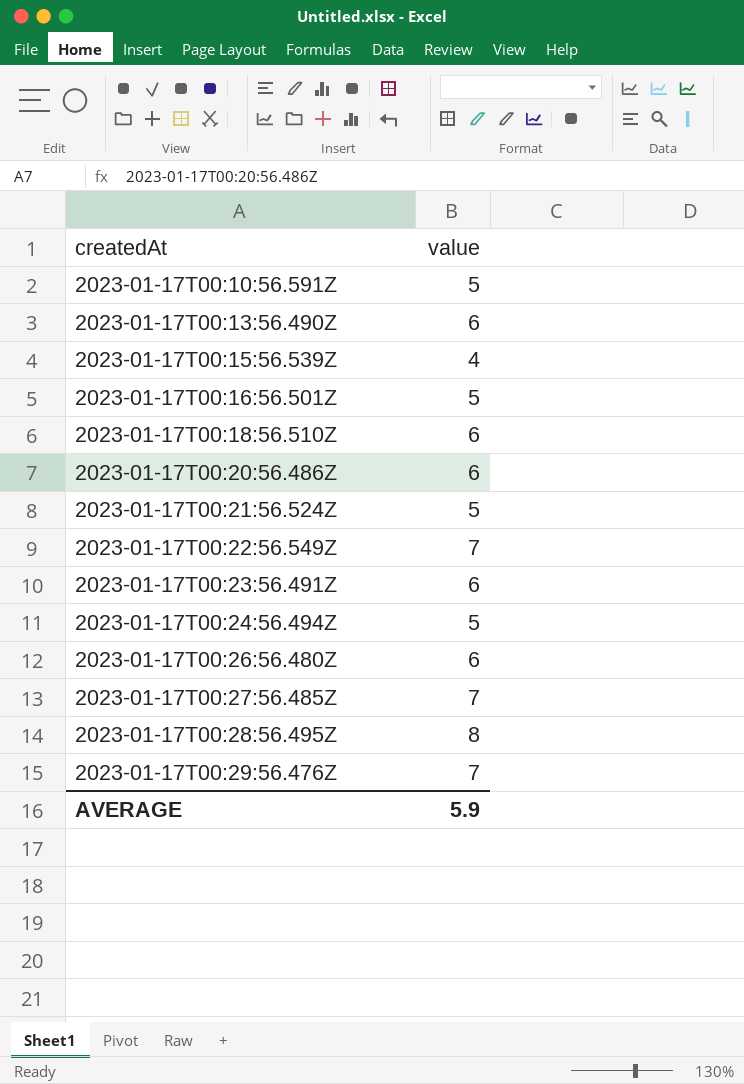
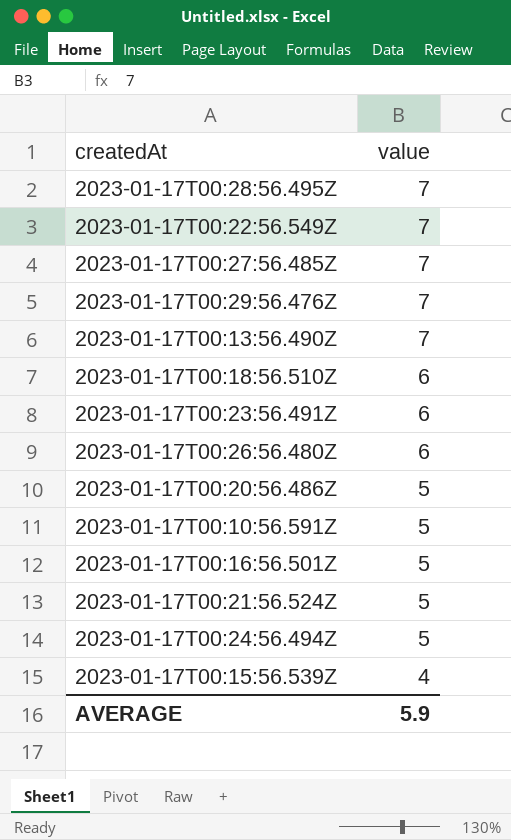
row order: createdAt ascending -> value descending
2023-01-17T00:28:56.495Z | value: 8 -> 7
2023-01-17T00:13:56.490Z | value: 6 -> 7
2023-01-17T00:20:56.486Z | value: 6 -> 5

